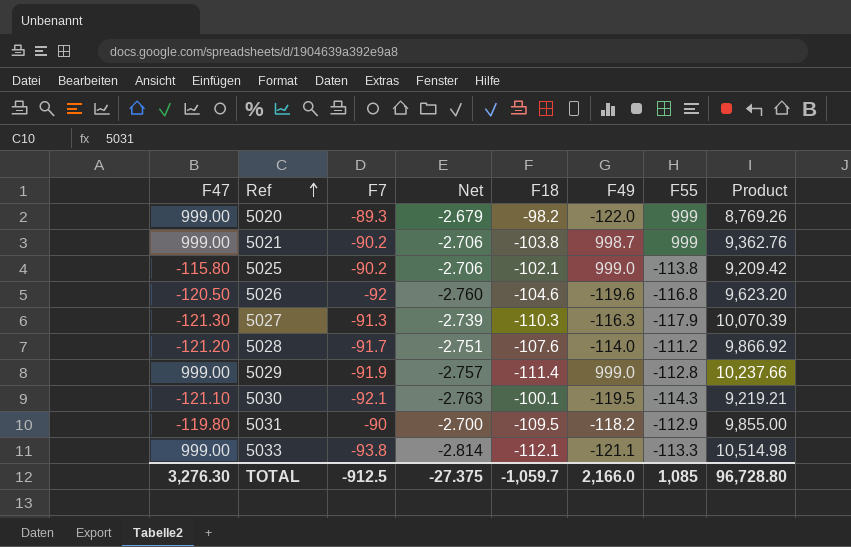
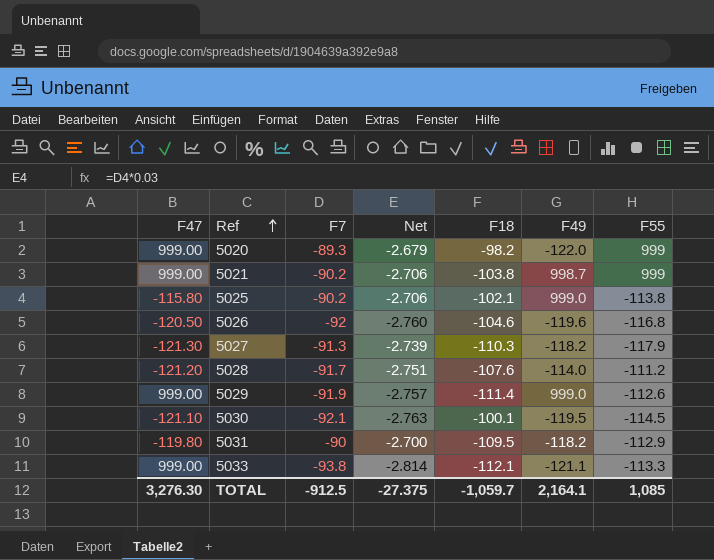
column Product | formula: [F7] * [F18] -> none
5027 | F49: -116.3 -> -118.2
5029 | F55: -112.8 -> -112.6
5030 | F55: -114.3 -> -114.5
TOTAL | F49: 2,166.0 -> 2,164.1

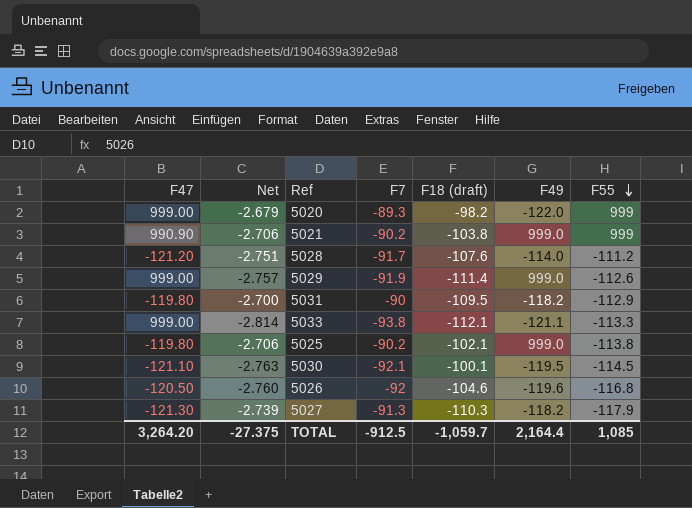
row order: Ref ascending -> F55 descending
column Net | position: 4 -> 2
column name: F18 -> F18 (draft)
5021 | F47: 999.00 -> 990.90
5021 | F49: 998.7 -> 999.0
5025 | F47: -115.80 -> -119.80
TOTAL | F47: 3,276.30 -> 3,264.20
TOTAL | F49: 2,164.1 -> 2,164.4

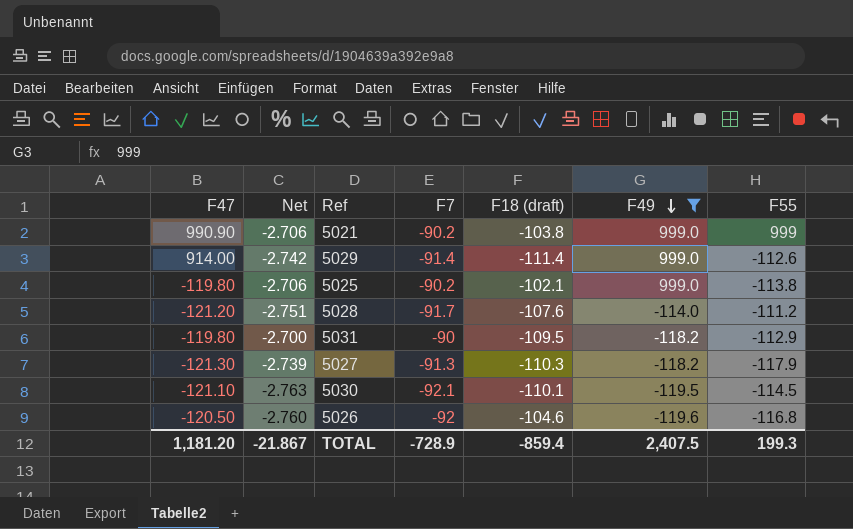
filter: none -> F49 >= -119.6
row order: F55 descending -> F49 descending
5029 | F47: 999.00 -> 914.00
5029 | Net: -2.757 -> -2.742
5029 | F7: -91.9 -> -91.4
5030 | F18 (draft): -100.1 -> -110.1
TOTAL | F47: 3,264.20 -> 1,181.20
TOTAL | Net: -27.375 -> -21.867
TOTAL | F7: -912.5 -> -728.9
TOTAL | F18 (draft): -1,059.7 -> -859.4
TOTAL | F49: 2,164.4 -> 2,407.5
TOTAL | F55: 1,085 -> 199.3

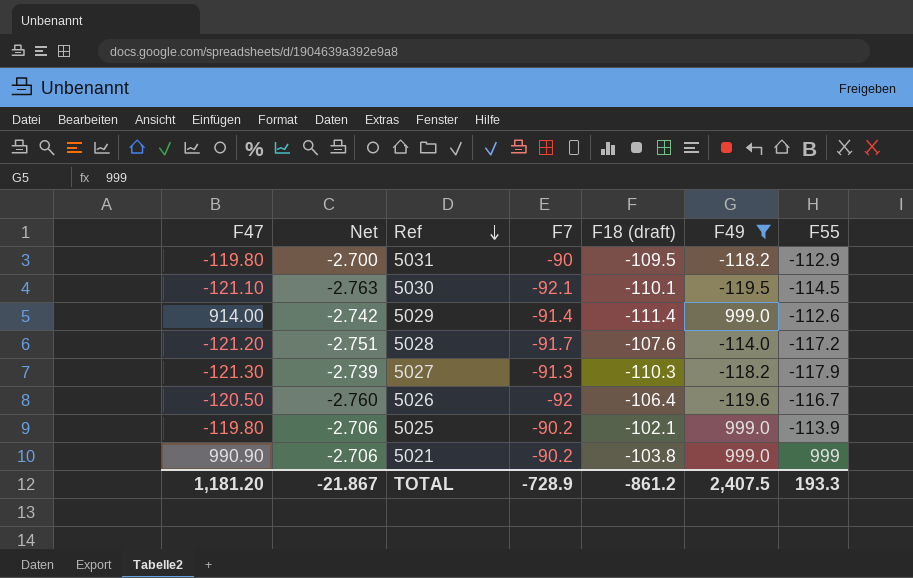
row order: F49 descending -> Ref descending
5028 | F55: -111.2 -> -117.2
5026 | F18 (draft): -104.6 -> -106.4
5026 | F55: -116.8 -> -116.7
5025 | F55: -113.8 -> -113.9
TOTAL | F18 (draft): -859.4 -> -861.2
TOTAL | F55: 199.3 -> 193.3

